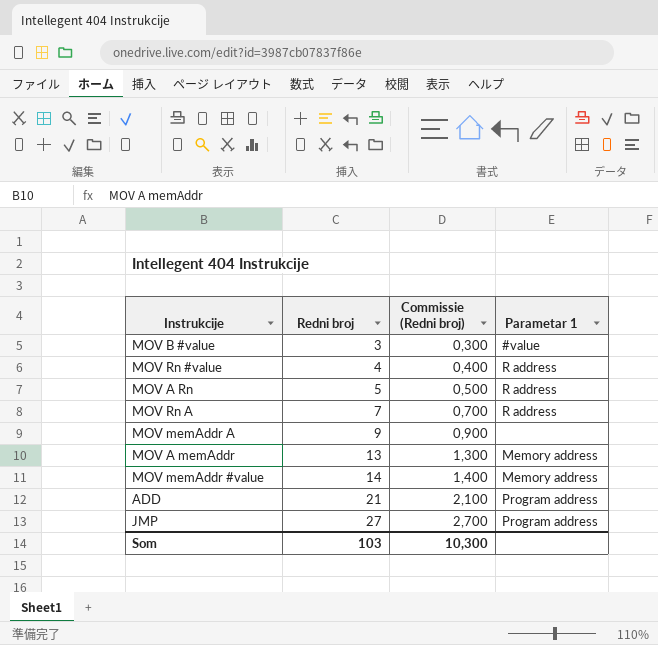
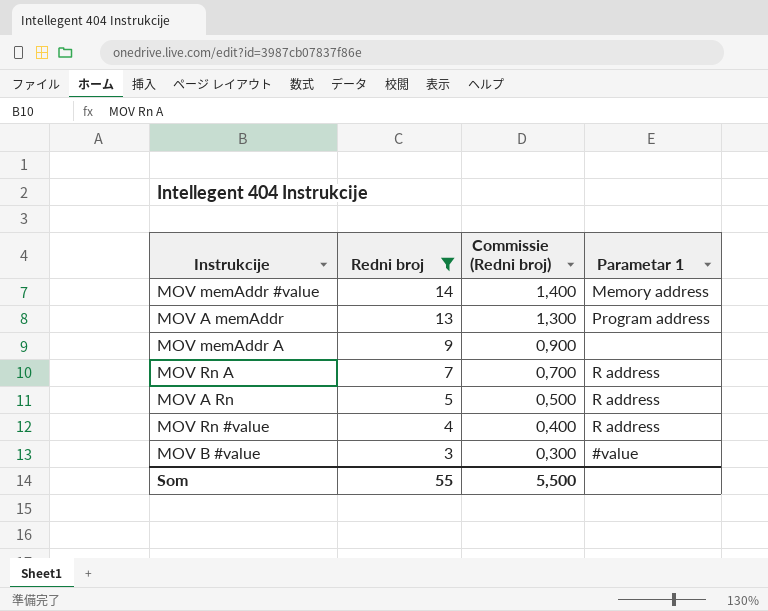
filter: none -> Redni broj <= 14
row order: Redni broj ascending -> Redni broj descending
MOV A memAddr | Parametar 1: Memory address -> Program address
Som | Redni broj: 103 -> 55
Som | Commissie (Redni broj): 10,300 -> 5,500

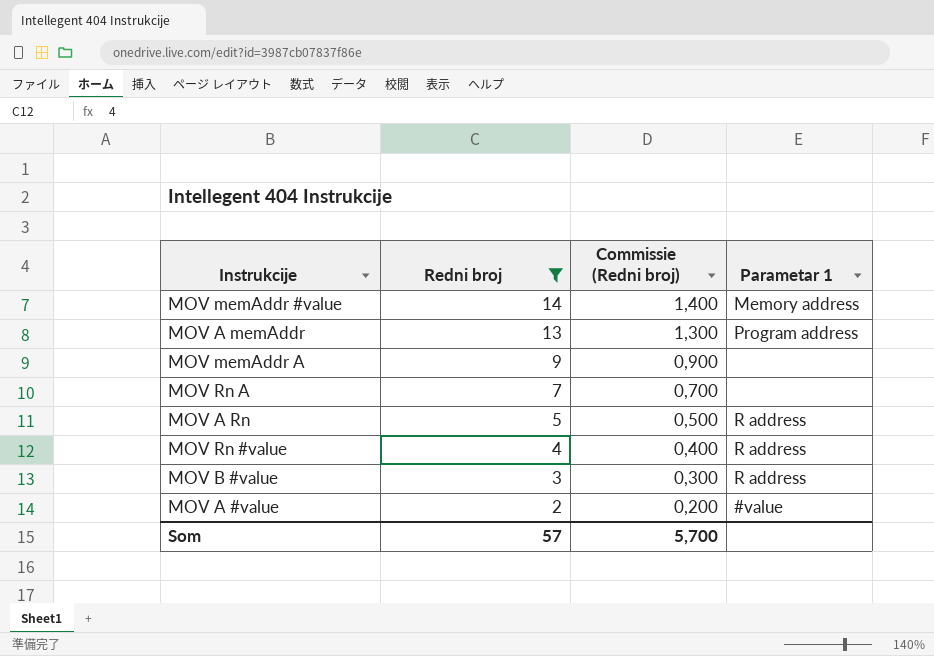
MOV Rn A | Parametar 1: R address -> none
MOV B #value | Parametar 1: #value -> R address
row MOV A #value: none -> 2 | 0,200 | #value
Som | Redni broj: 55 -> 57
Som | Commissie (Redni broj): 5,500 -> 5,700

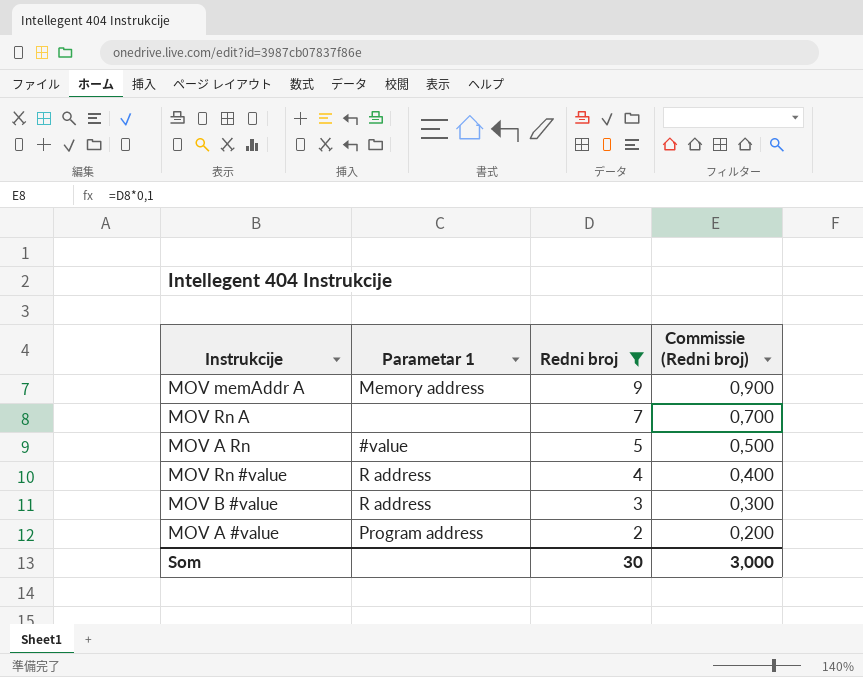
column Parametar 1 | position: 4 -> 2
row MOV memAddr #value: 14 | 1,400 | Memory address -> none
row MOV A memAddr: 13 | 1,300 | Program address -> none
MOV memAddr A | Parametar 1: none -> Memory address
MOV A Rn | Parametar 1: R address -> #value
MOV A #value | Parametar 1: #value -> Program address
Som | Redni broj: 57 -> 30
Som | Commissie (Redni broj): 5,700 -> 3,000

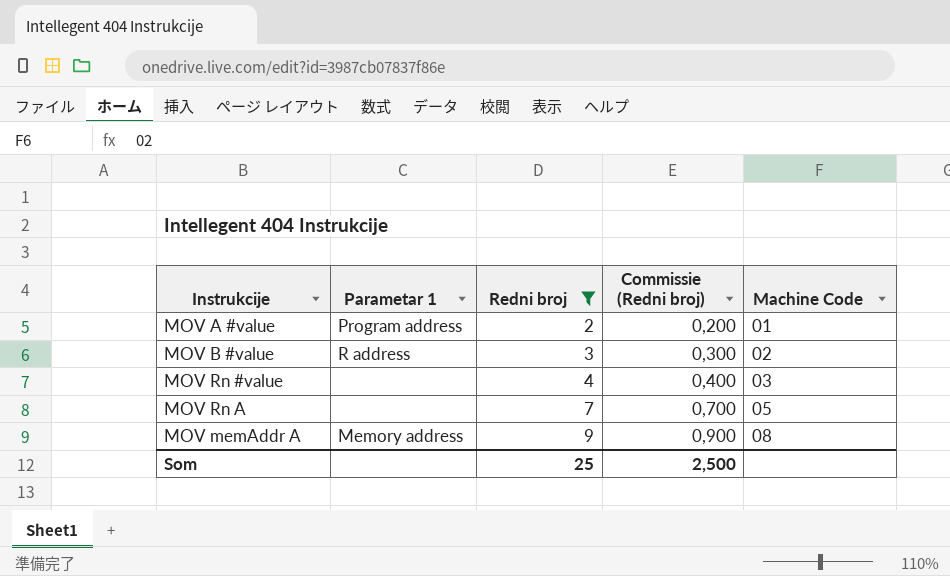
row order: Redni broj descending -> Redni broj ascending
column Machine Code | position: none -> 5
row MOV A Rn: #value | 5 | 0,500 -> none
MOV Rn #value | Parametar 1: R address -> none
Som | Redni broj: 30 -> 25
Som | Commissie (Redni broj): 3,000 -> 2,500

